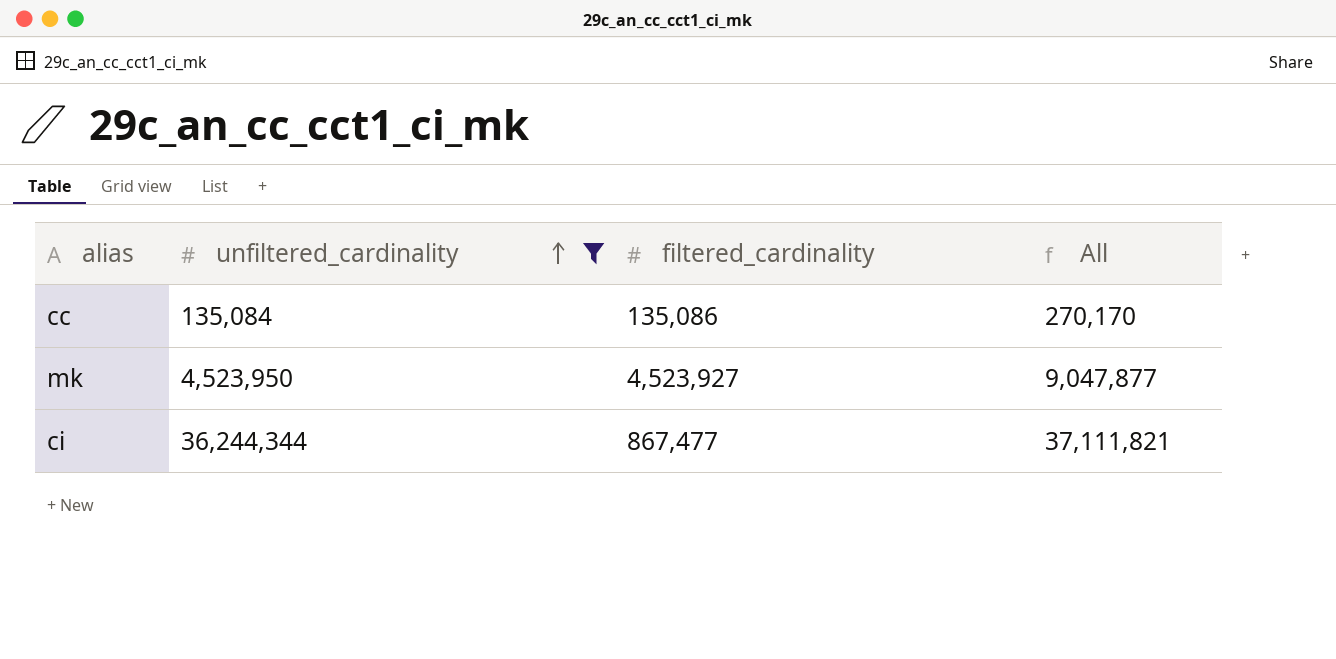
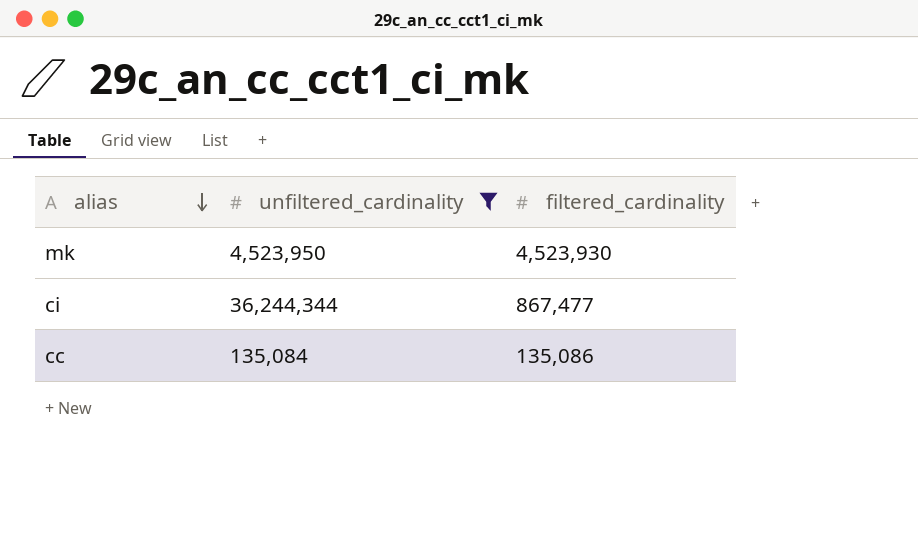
row order: unfiltered_cardinality ascending -> alias descending
column All | formula: [unfiltered_cardinality] + [filtered_cardinality] -> none
mk | filtered_cardinality: 4,523,927 -> 4,523,930

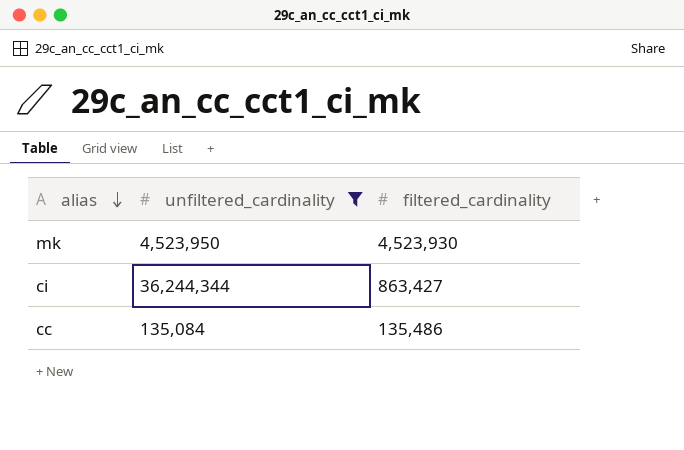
ci | filtered_cardinality: 867,477 -> 863,427
cc | filtered_cardinality: 135,086 -> 135,486

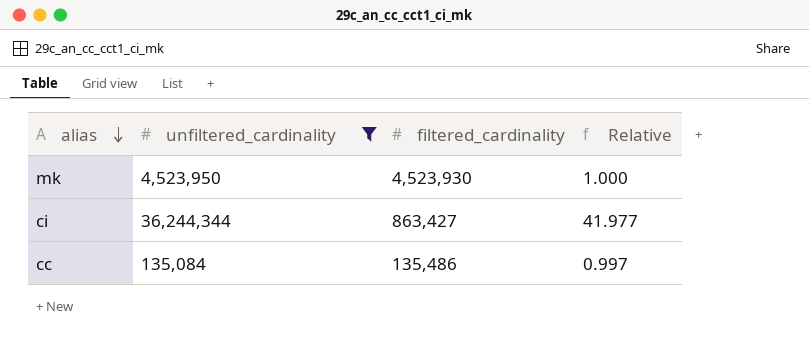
column Relative | formula: none -> [unfiltered_cardinality] / [filtered_cardinality]

